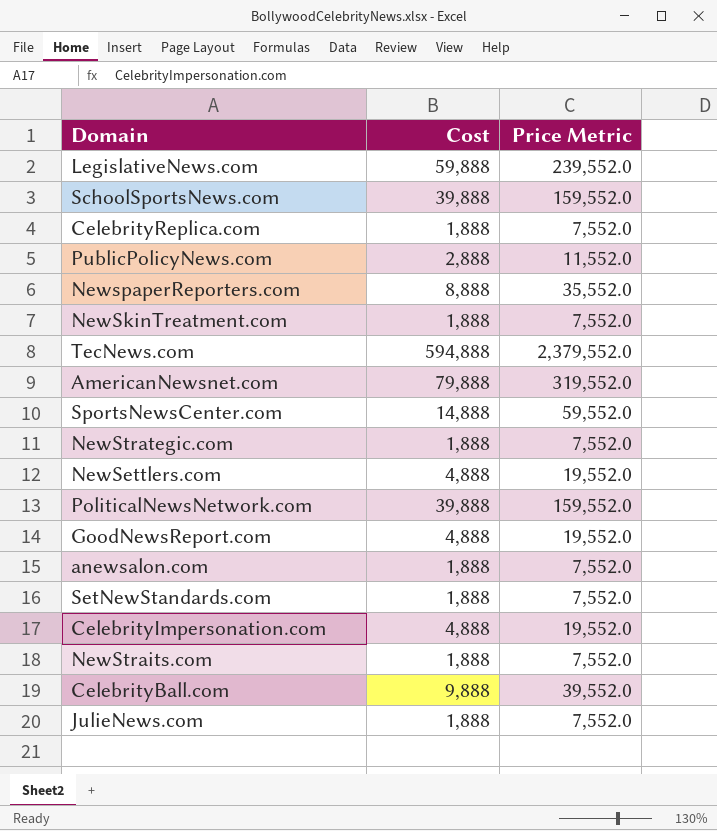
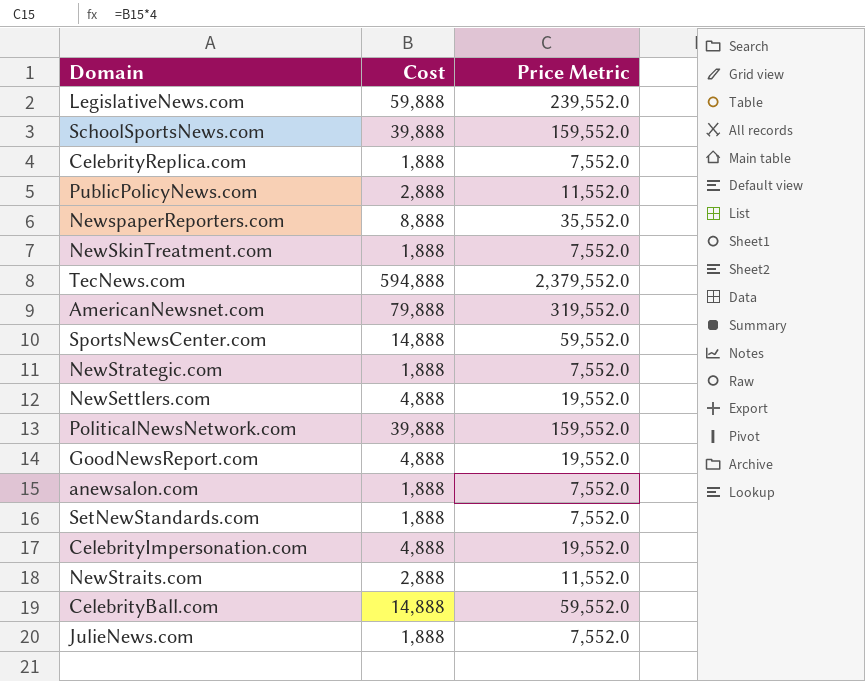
NewStraits.com | Cost: 1,888 -> 2,888
NewStraits.com | Price Metric: 7,552.0 -> 11,552.0
CelebrityBall.com | Cost: 9,888 -> 14,888
CelebrityBall.com | Price Metric: 39,552.0 -> 59,552.0

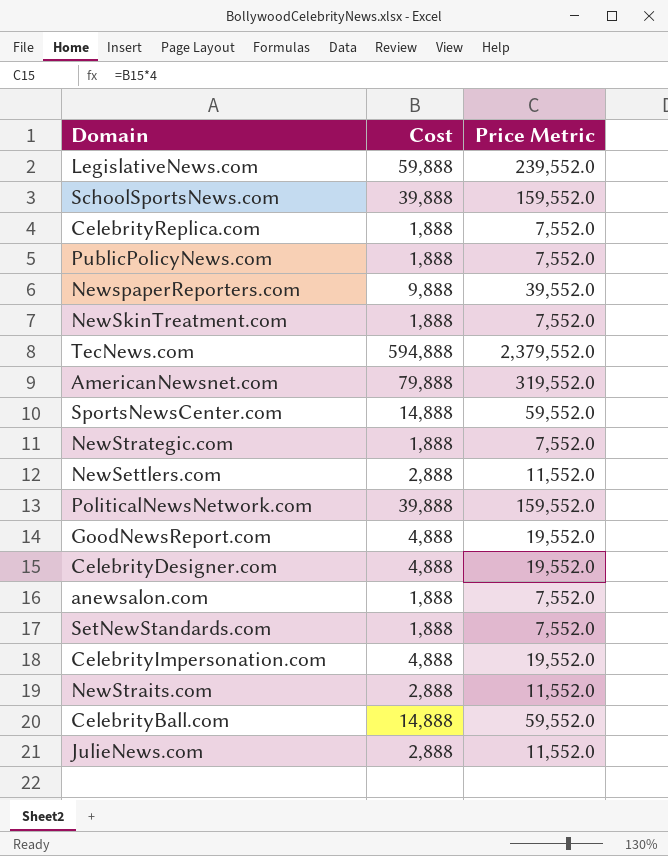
PublicPolicyNews.com | Cost: 2,888 -> 1,888
PublicPolicyNews.com | Price Metric: 11,552.0 -> 7,552.0
NewspaperReporters.com | Cost: 8,888 -> 9,888
NewspaperReporters.com | Price Metric: 35,552.0 -> 39,552.0
NewSettlers.com | Cost: 4,888 -> 2,888
NewSettlers.com | Price Metric: 19,552.0 -> 11,552.0
row CelebrityDesigner.com: none -> 4,888 | 19,552.0
JulieNews.com | Cost: 1,888 -> 2,888
JulieNews.com | Price Metric: 7,552.0 -> 11,552.0

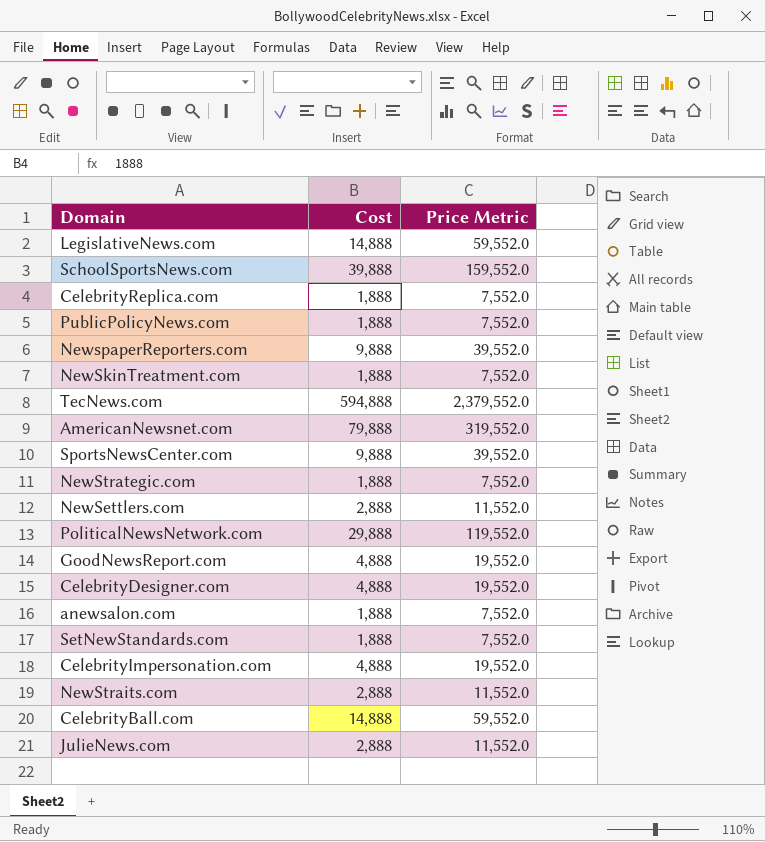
LegislativeNews.com | Cost: 59,888 -> 14,888
LegislativeNews.com | Price Metric: 239,552.0 -> 59,552.0
SportsNewsCenter.com | Cost: 14,888 -> 9,888
SportsNewsCenter.com | Price Metric: 59,552.0 -> 39,552.0
PoliticalNewsNetwork.com | Cost: 39,888 -> 29,888
PoliticalNewsNetwork.com | Price Metric: 159,552.0 -> 119,552.0

